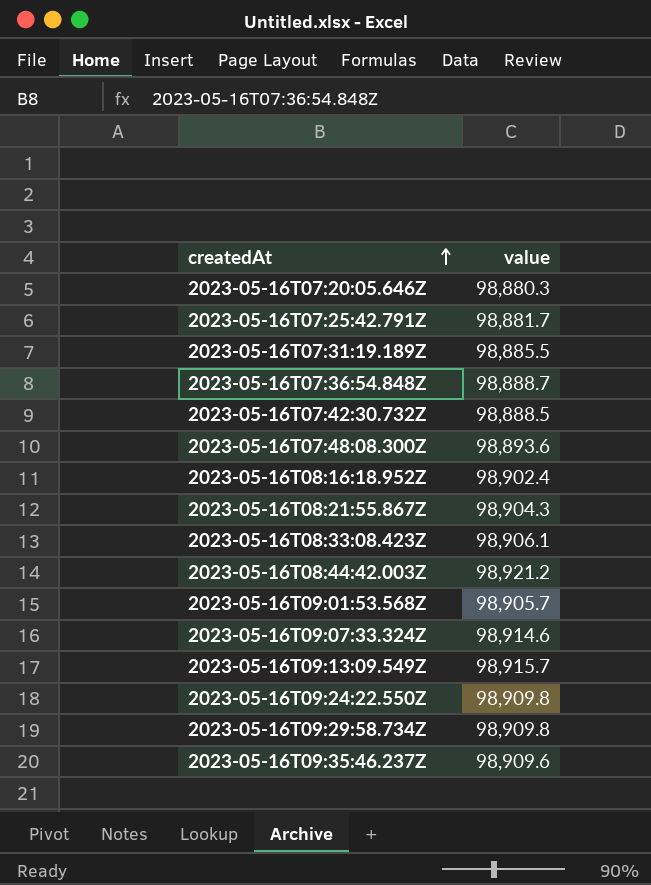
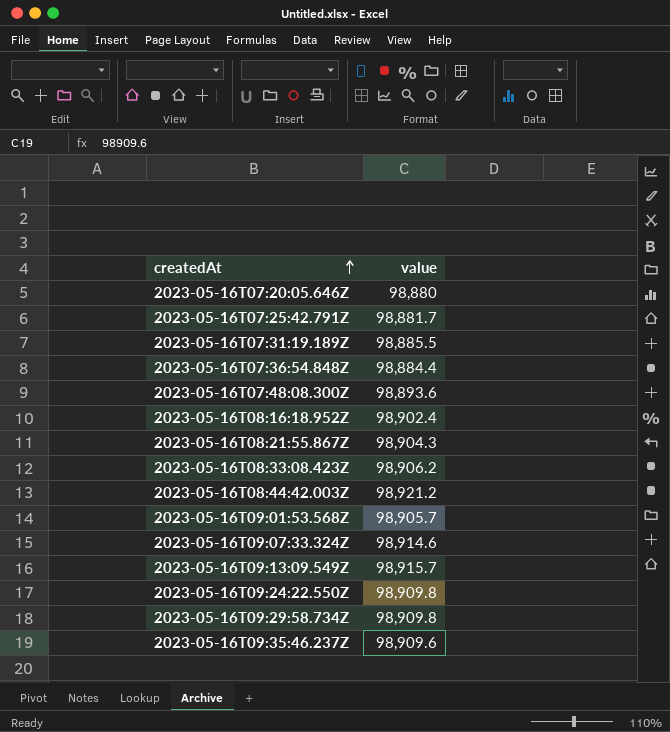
row 2023-05-16T07:42:30.732Z: 98,888.5 -> none
2023-05-16T07:20:05.646Z | value: 98,880.3 -> 98,880
2023-05-16T07:36:54.848Z | value: 98,888.7 -> 98,884.4
2023-05-16T08:33:08.423Z | value: 98,906.1 -> 98,906.2

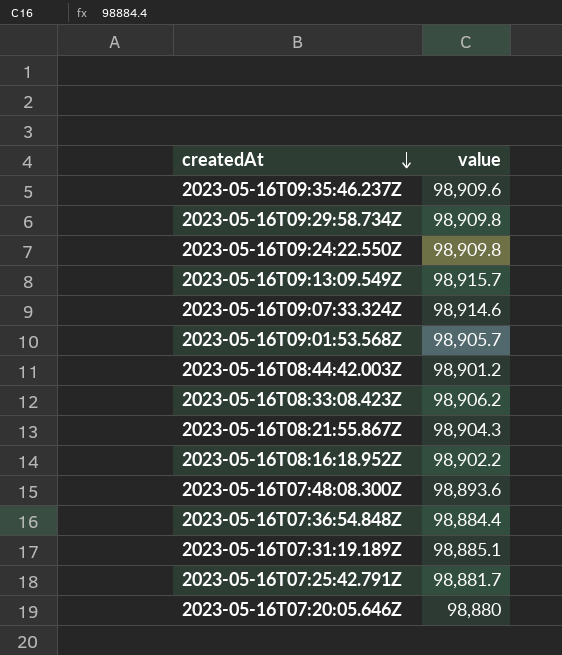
row order: createdAt ascending -> createdAt descending
2023-05-16T08:44:42.003Z | value: 98,921.2 -> 98,901.2
2023-05-16T08:16:18.952Z | value: 98,902.4 -> 98,902.2
2023-05-16T07:31:19.189Z | value: 98,885.5 -> 98,885.1

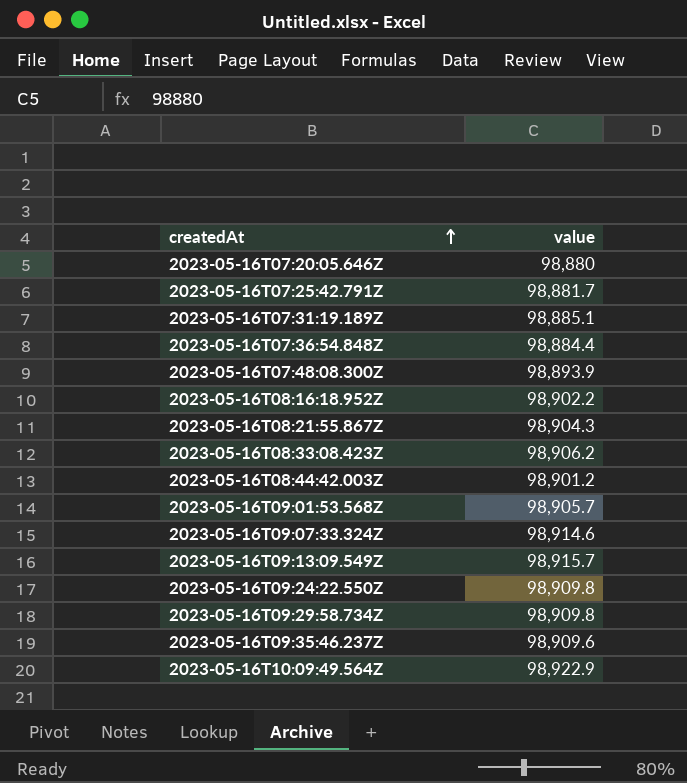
row order: createdAt descending -> createdAt ascending
2023-05-16T07:48:08.300Z | value: 98,893.6 -> 98,893.9
row 2023-05-16T10:09:49.564Z: none -> 98,922.9

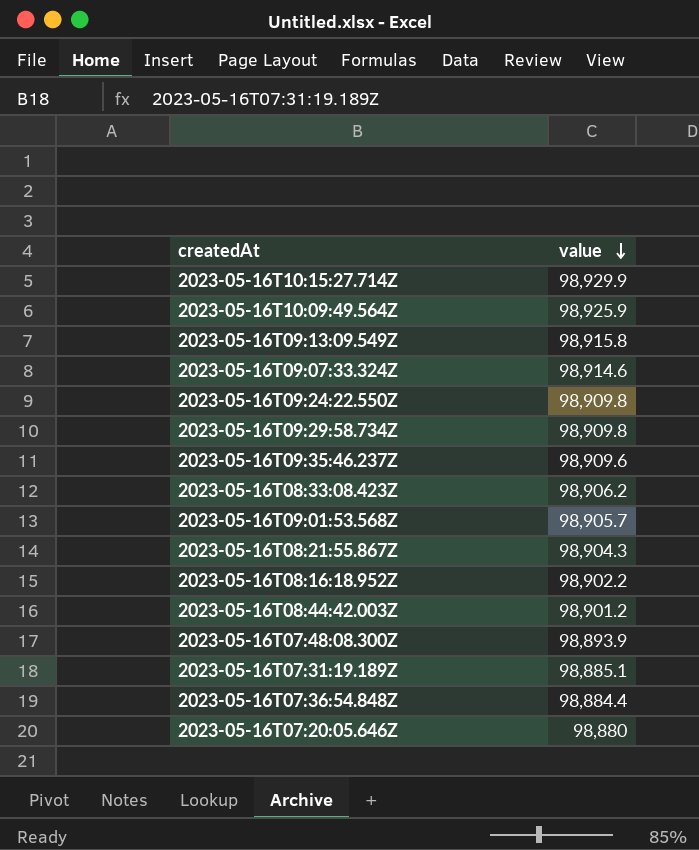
row order: createdAt ascending -> value descending
row 2023-05-16T07:25:42.791Z: 98,881.7 -> none
row 2023-05-16T10:15:27.714Z: none -> 98,929.9
2023-05-16T10:09:49.564Z | value: 98,922.9 -> 98,925.9
2023-05-16T09:13:09.549Z | value: 98,915.7 -> 98,915.8

